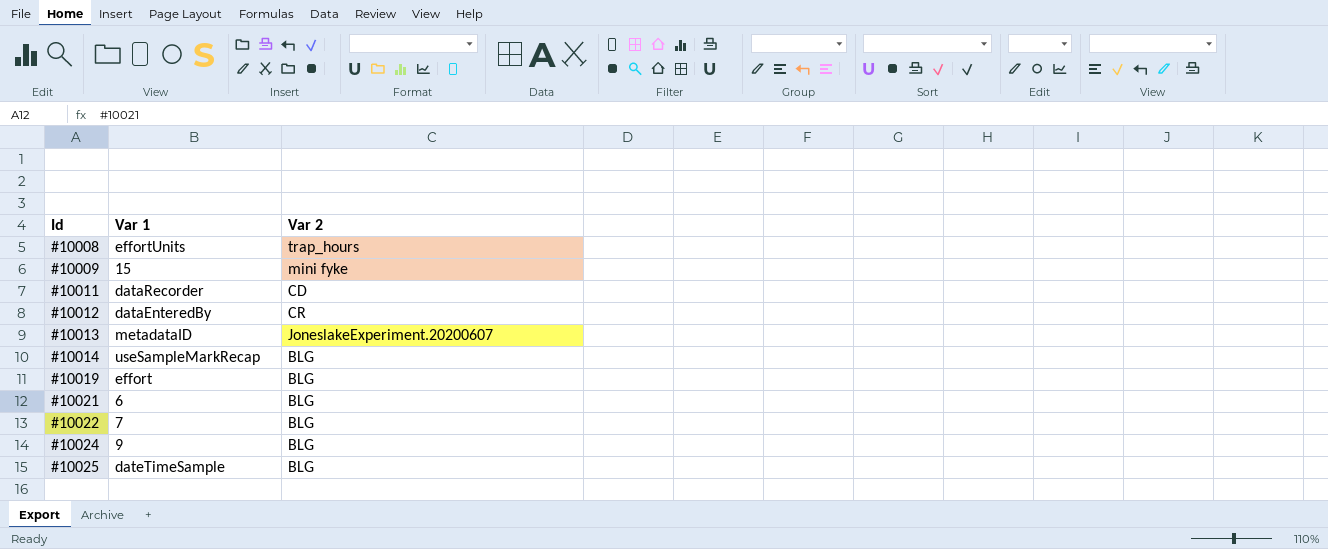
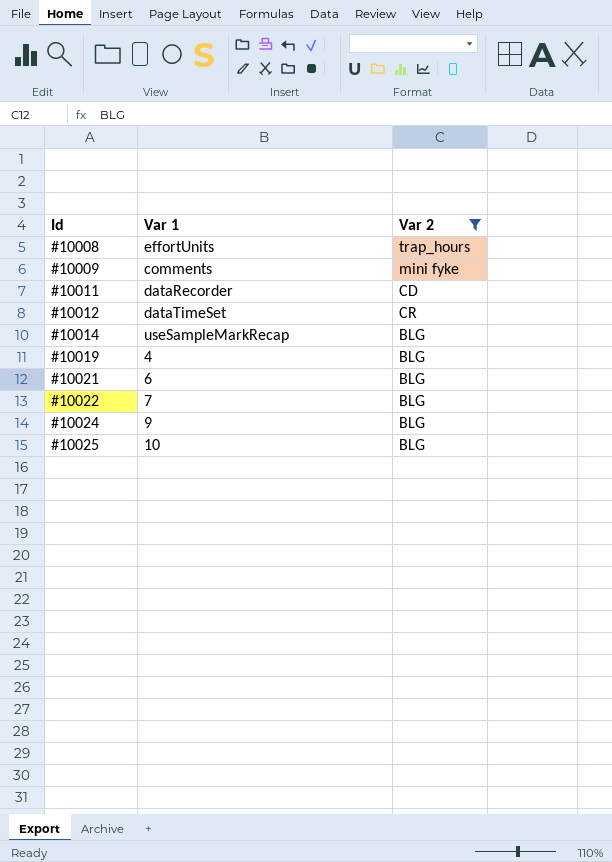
filter: none -> Var 2 != JoneslakeExperiment.20200607
#10009 | Var 1: 15 -> comments
#10012 | Var 1: dataEnteredBy -> dataTimeSet
#10019 | Var 1: effort -> 4
#10025 | Var 1: dateTimeSample -> 10

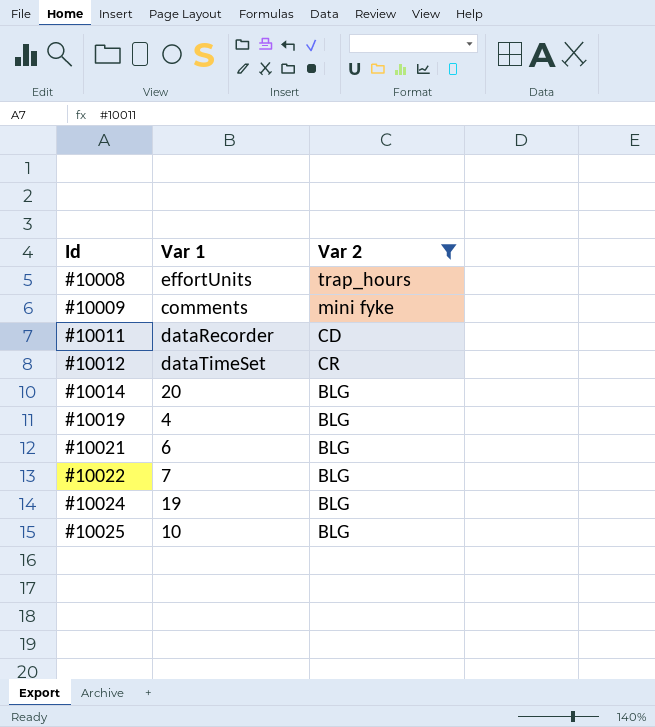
#10014 | Var 1: useSampleMarkRecap -> 20
#10024 | Var 1: 9 -> 19

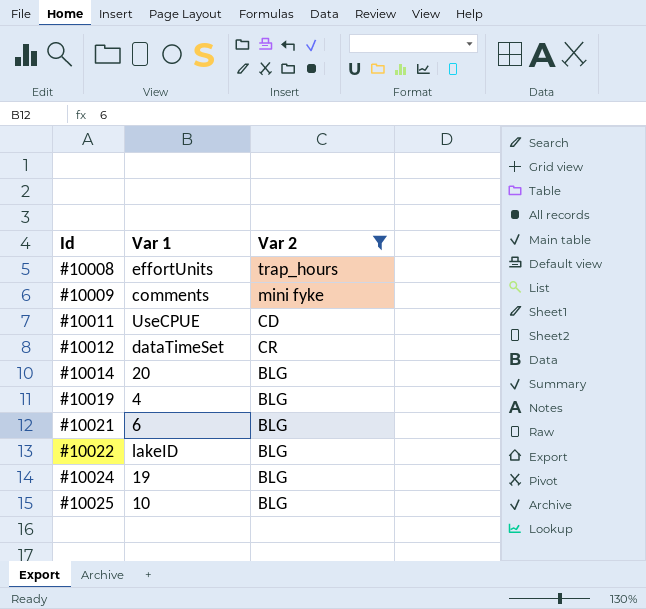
#10011 | Var 1: dataRecorder -> UseCPUE
#10022 | Var 1: 7 -> lakeID

